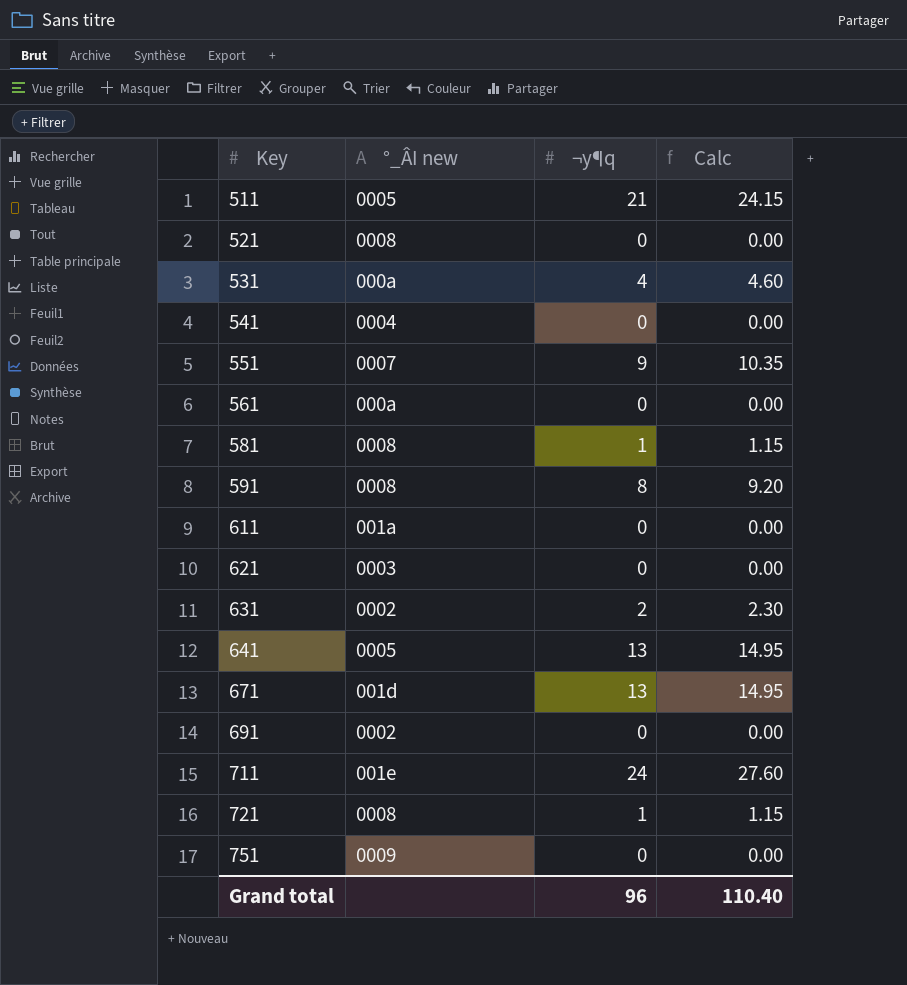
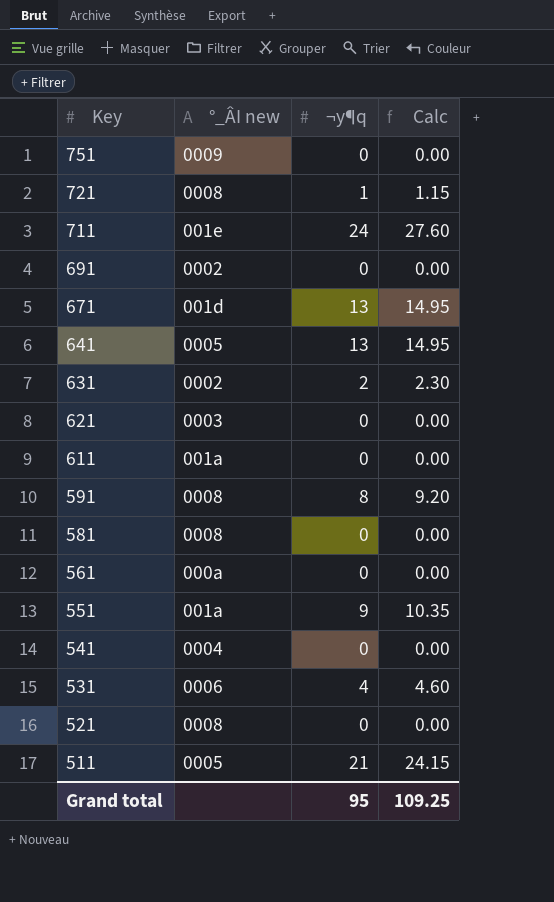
row order: Key ascending -> Key descending
581 | ¬y¶q: 1 -> 0
581 | Calc: 1.15 -> 0.00
551 | °_ÂI new: 0007 -> 001a
531 | °_ÂI new: 000a -> 0006
Grand total | ¬y¶q: 96 -> 95
Grand total | Calc: 110.40 -> 109.25

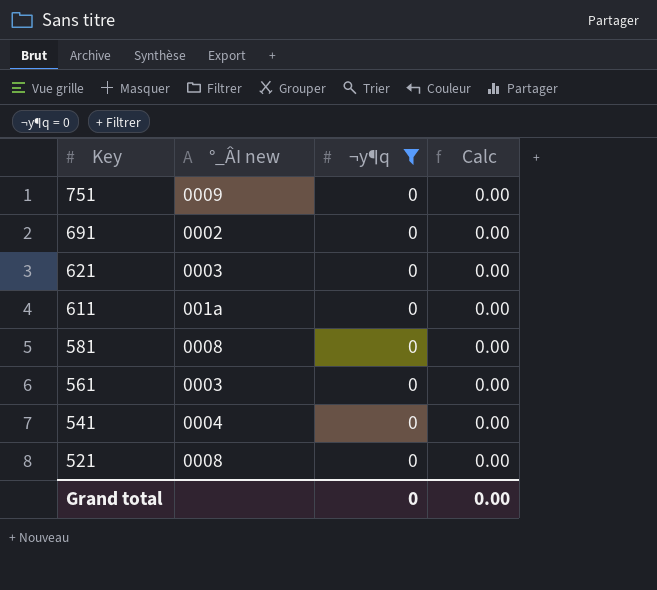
filter: none -> ¬y¶q = 0
561 | °_ÂI new: 000a -> 0003
Grand total | ¬y¶q: 95 -> 0
Grand total | Calc: 109.25 -> 0.00

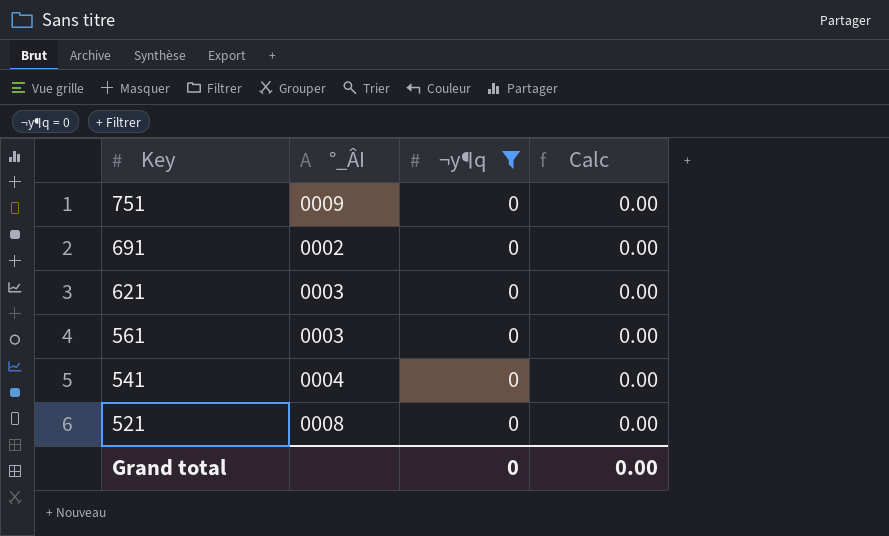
column name: °_ÂI new -> °_ÂI
row 611: 001a | 0 | 0.00 -> none
row 581: 0008 | 0 | 0.00 -> none

